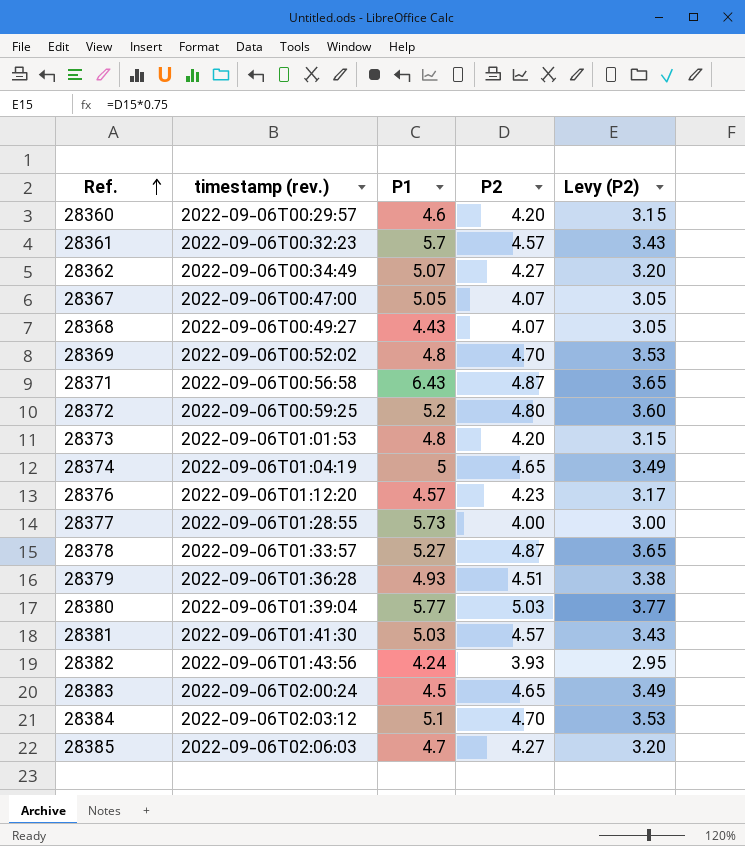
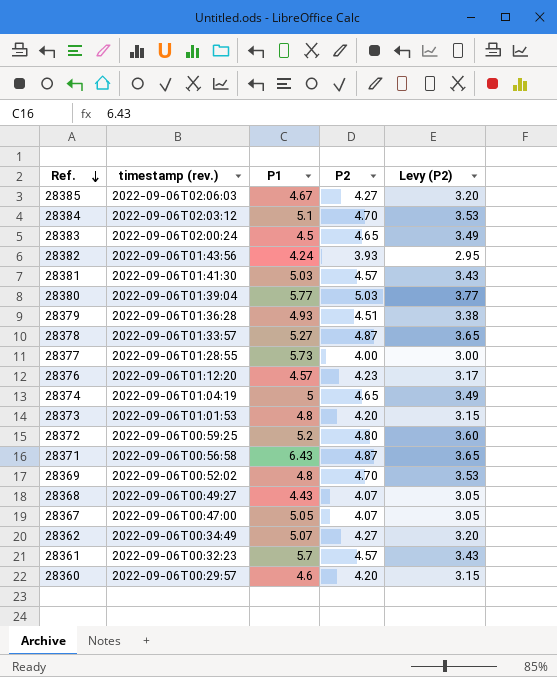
row order: Ref. ascending -> Ref. descending
28385 | P1: 4.7 -> 4.67

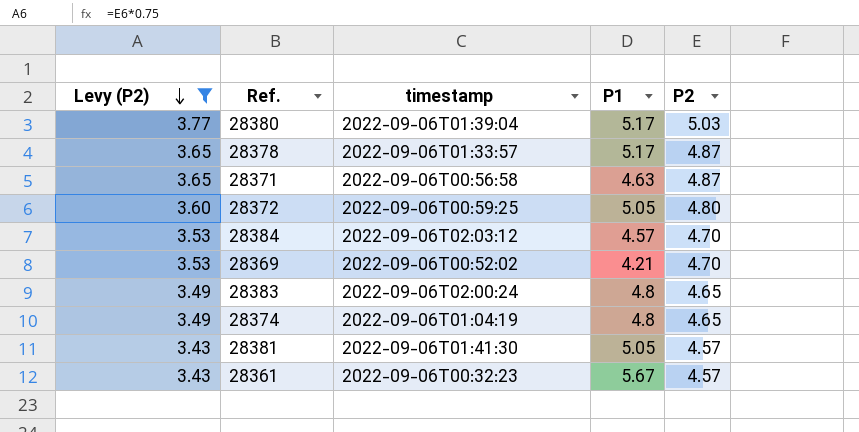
filter: none -> Levy (P2) >= 3.43
row order: Ref. descending -> Levy (P2) descending
column Levy (P2) | position: 5 -> 1
column name: timestamp (rev.) -> timestamp
28380 | P1: 5.77 -> 5.17
28378 | P1: 5.27 -> 5.17
28371 | P1: 6.43 -> 4.63
28372 | P1: 5.2 -> 5.05
28384 | P1: 5.1 -> 4.57
28369 | P1: 4.8 -> 4.21
28383 | P1: 4.5 -> 4.8
28374 | P1: 5 -> 4.8
28381 | P1: 5.03 -> 5.05
28361 | P1: 5.7 -> 5.67

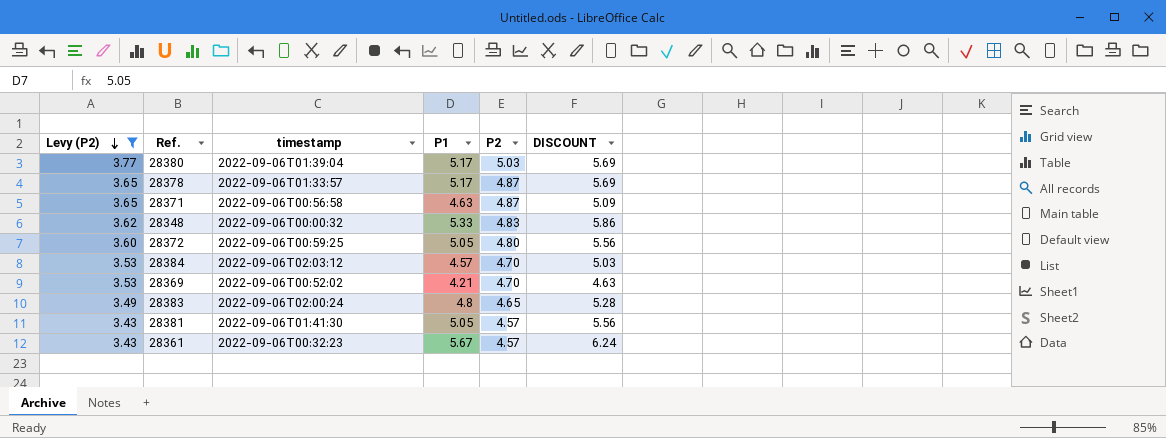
column DISCOUNT | formula: none -> [P1] * 1.1
row 28374: 3.49 | 2022-09-06T01:04:19 | 4.8 | 4.65 -> none
row 28348: none -> 3.62 | 2022-09-06T00:00:32 | 5.33 | 4.83 | 5.86

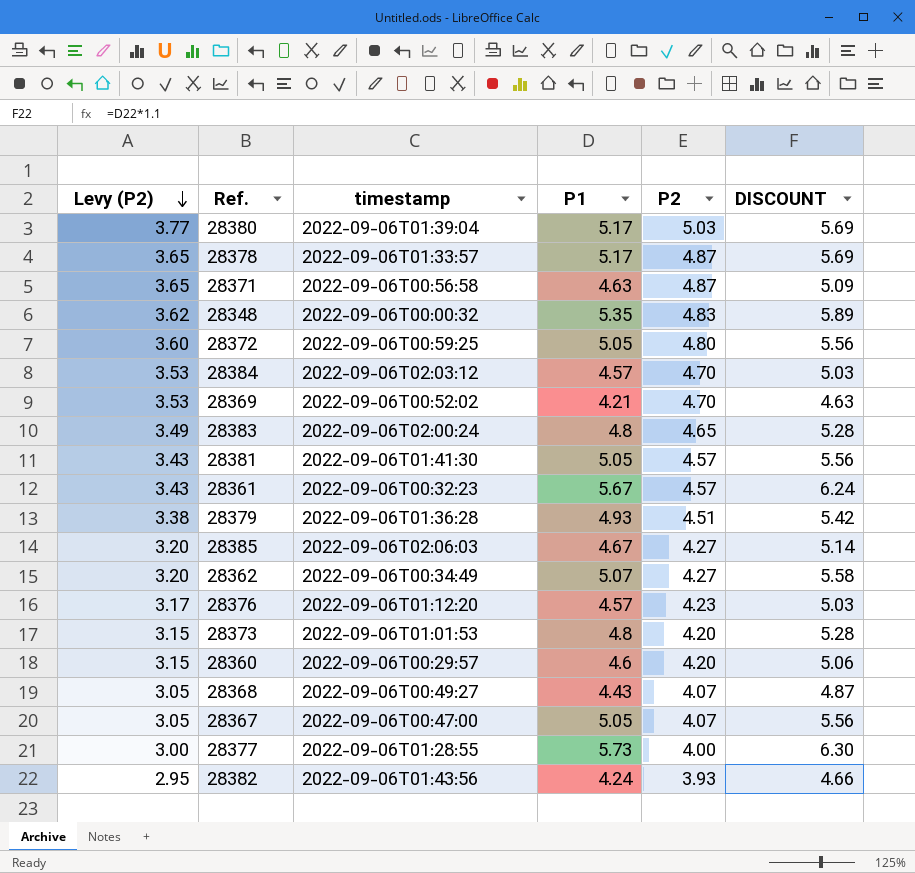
filter: Levy (P2) >= 3.43 -> none
28348 | P1: 5.33 -> 5.35
28348 | DISCOUNT: 5.86 -> 5.89

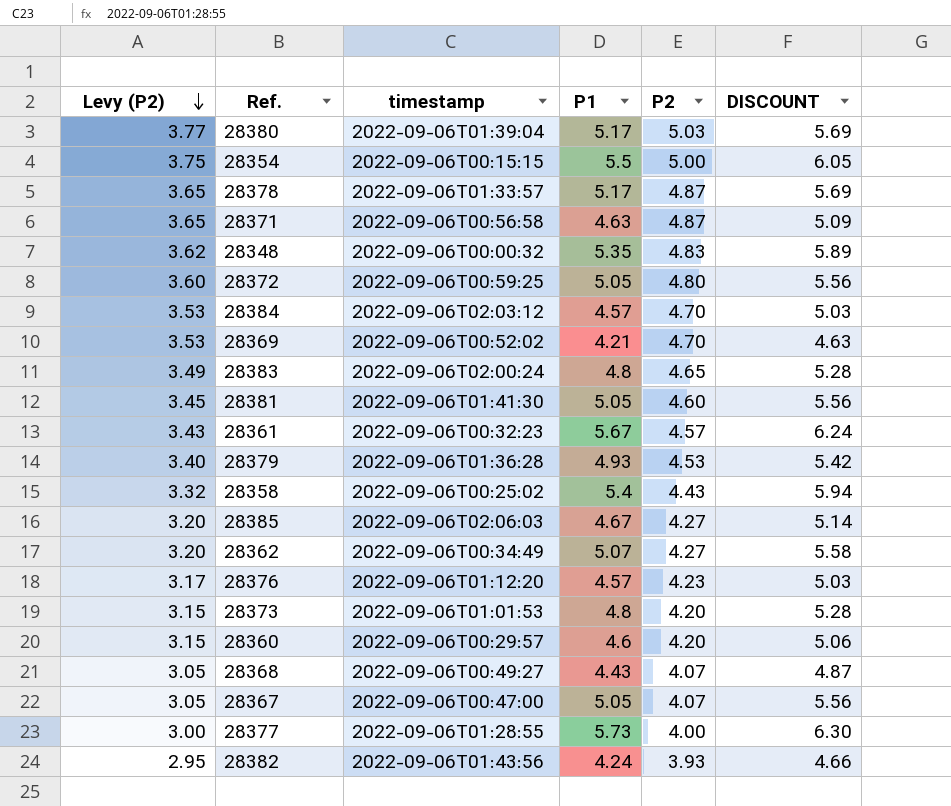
row 28354: none -> 3.75 | 2022-09-06T00:15:15 | 5.5 | 5.00 | 6.05
28381 | Levy (P2): 3.43 -> 3.45
28381 | P2: 4.57 -> 4.60
28379 | Levy (P2): 3.38 -> 3.40
28379 | P2: 4.51 -> 4.53
row 28358: none -> 3.32 | 2022-09-06T00:25:02 | 5.4 | 4.43 | 5.94

